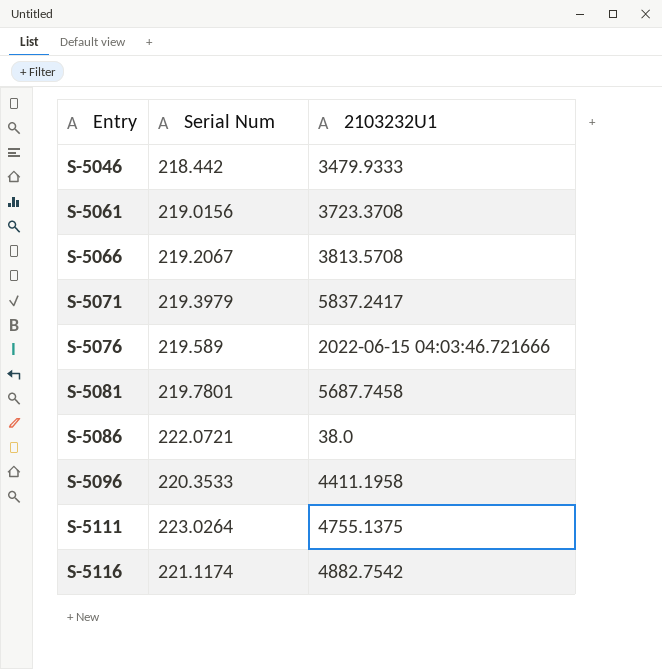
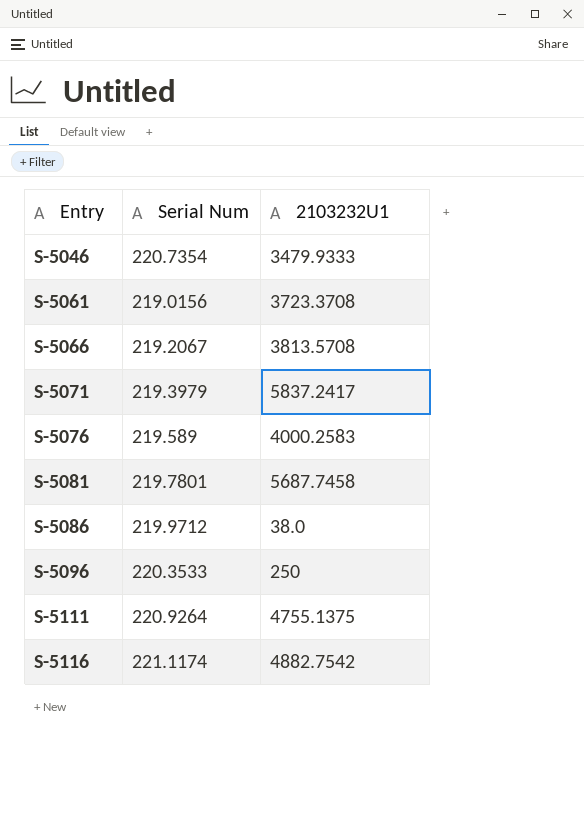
S-5046 | Serial Num: 218.442 -> 220.7354
S-5076 | 2103232U1: 2022-06-15 04:03:46.721666 -> 4000.2583
S-5086 | Serial Num: 222.0721 -> 219.9712
S-5096 | 2103232U1: 4411.1958 -> 250
S-5111 | Serial Num: 223.0264 -> 220.9264

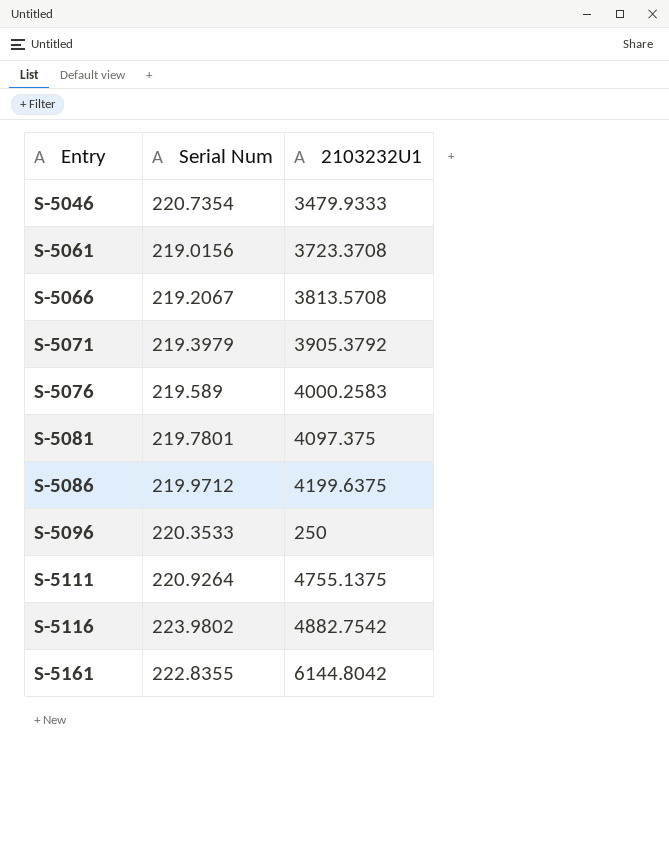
S-5071 | 2103232U1: 5837.2417 -> 3905.3792
S-5081 | 2103232U1: 5687.7458 -> 4097.375
S-5086 | 2103232U1: 38.0 -> 4199.6375
S-5116 | Serial Num: 221.1174 -> 223.9802
row S-5161: none -> 222.8355 | 6144.8042

